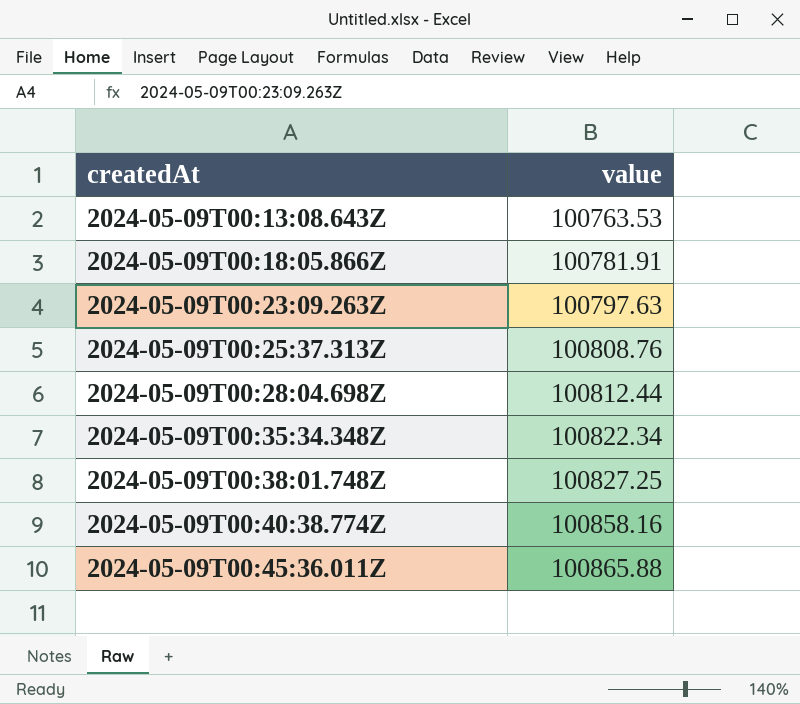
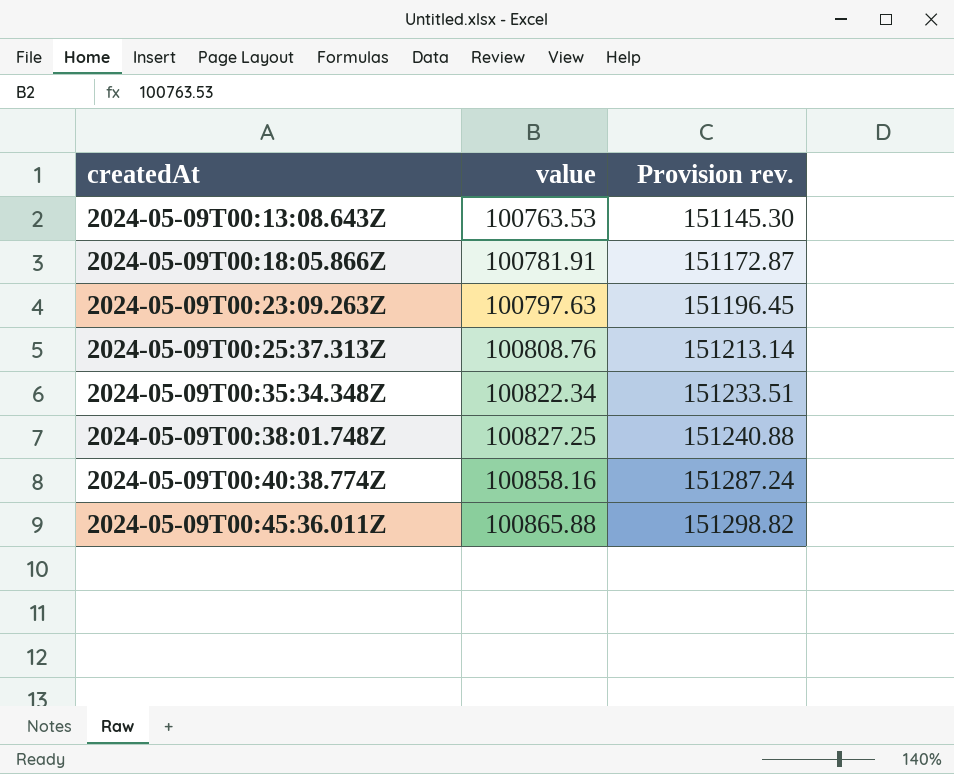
column Provision rev. | formula: none -> [value] * 1.5
row 2024-05-09T00:28:04.698Z: 100812.44 -> none

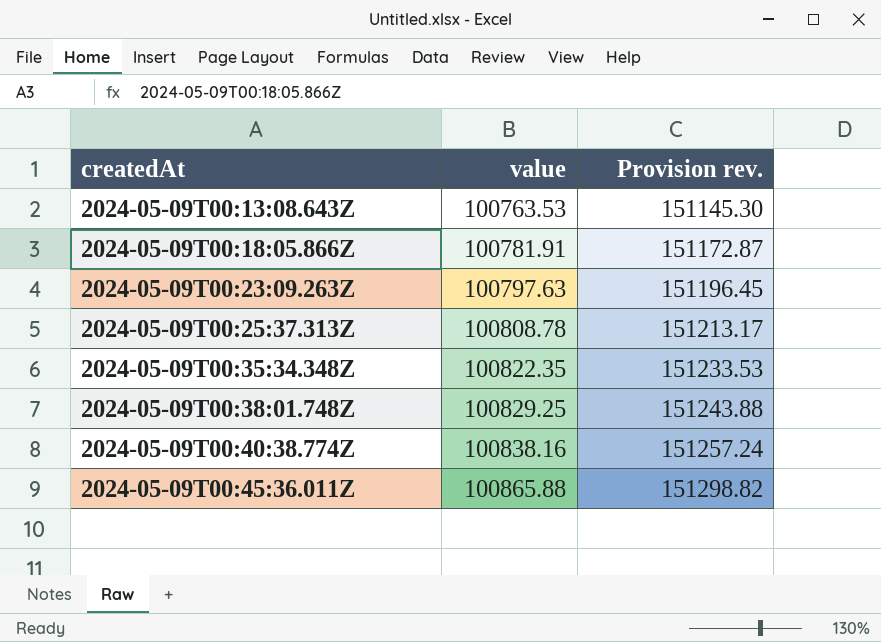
2024-05-09T00:25:37.313Z | value: 100808.76 -> 100808.78
2024-05-09T00:25:37.313Z | Provision rev.: 151213.14 -> 151213.17
2024-05-09T00:35:34.348Z | value: 100822.34 -> 100822.35
2024-05-09T00:35:34.348Z | Provision rev.: 151233.51 -> 151233.53
2024-05-09T00:38:01.748Z | value: 100827.25 -> 100829.25
2024-05-09T00:38:01.748Z | Provision rev.: 151240.88 -> 151243.88
2024-05-09T00:40:38.774Z | value: 100858.16 -> 100838.16
2024-05-09T00:40:38.774Z | Provision rev.: 151287.24 -> 151257.24

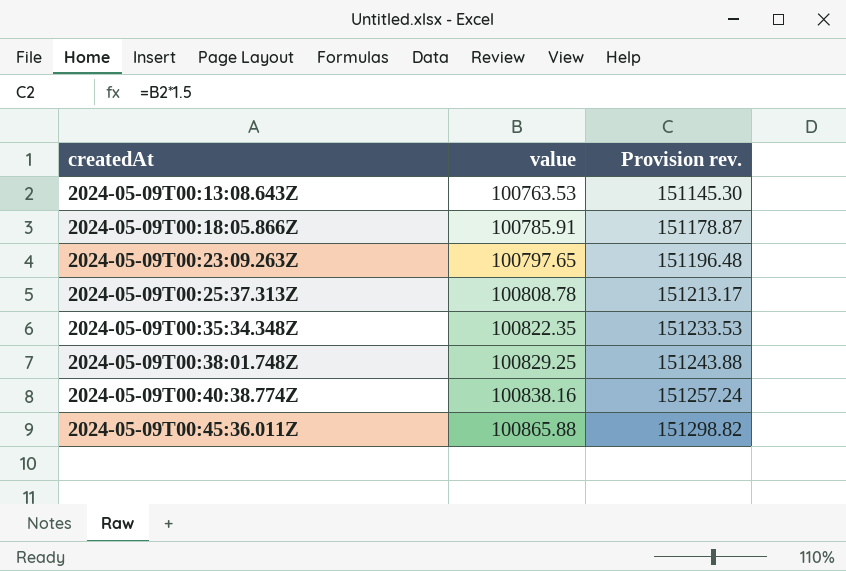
2024-05-09T00:18:05.866Z | value: 100781.91 -> 100785.91
2024-05-09T00:18:05.866Z | Provision rev.: 151172.87 -> 151178.87
2024-05-09T00:23:09.263Z | value: 100797.63 -> 100797.65
2024-05-09T00:23:09.263Z | Provision rev.: 151196.45 -> 151196.48

